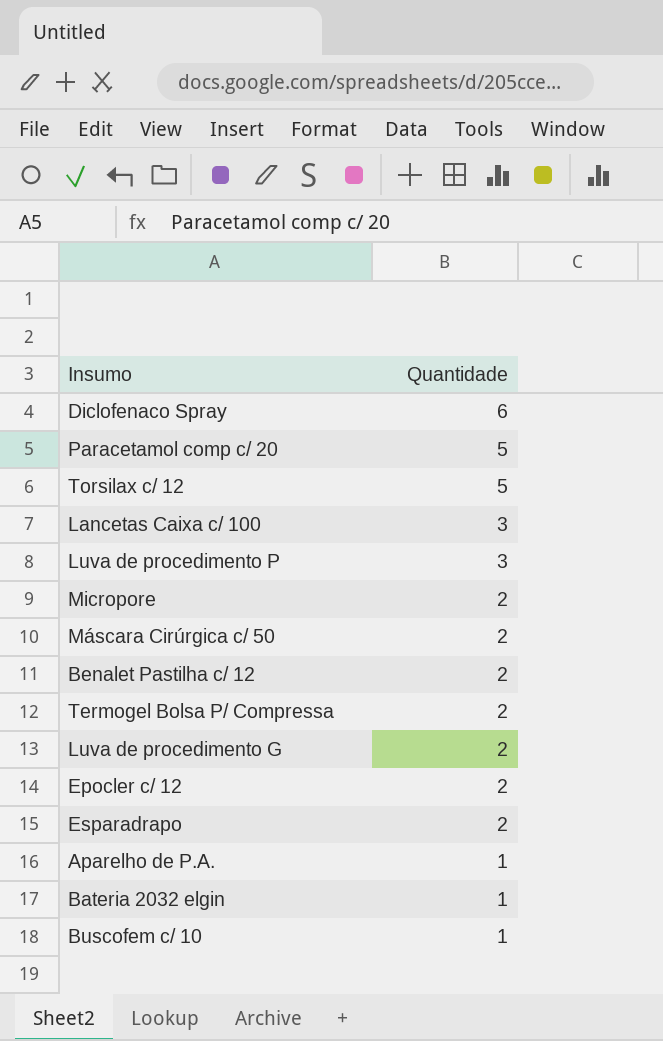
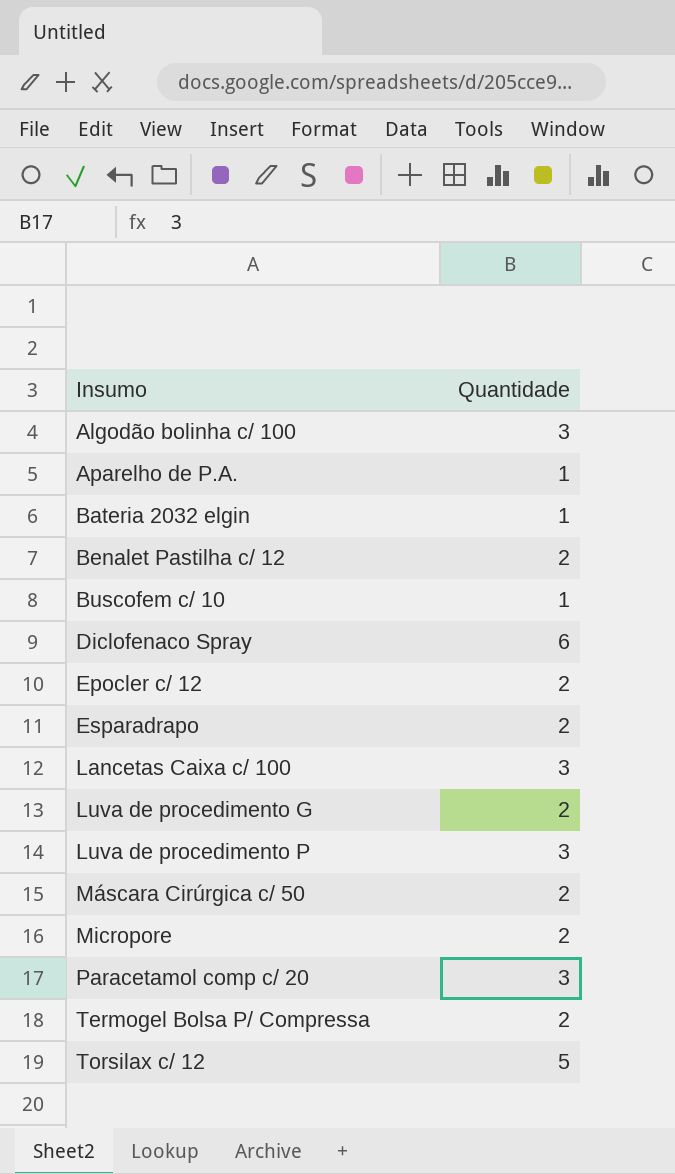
row order: Quantidade descending -> Insumo ascending
row Algodão bolinha c/ 100: none -> 3
Paracetamol comp c/ 20 | Quantidade: 5 -> 3

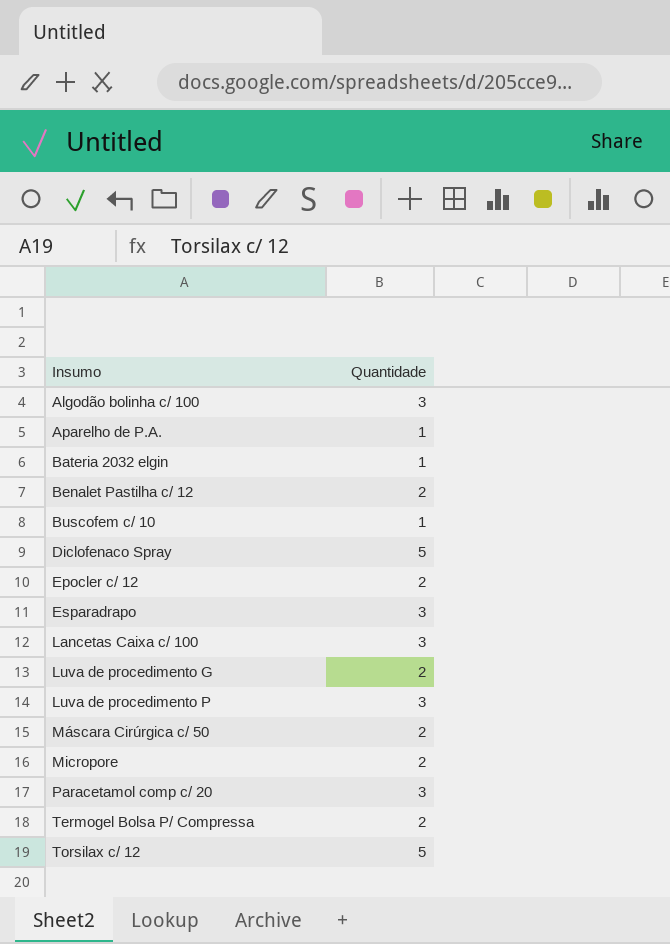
Diclofenaco Spray | Quantidade: 6 -> 5
Esparadrapo | Quantidade: 2 -> 3

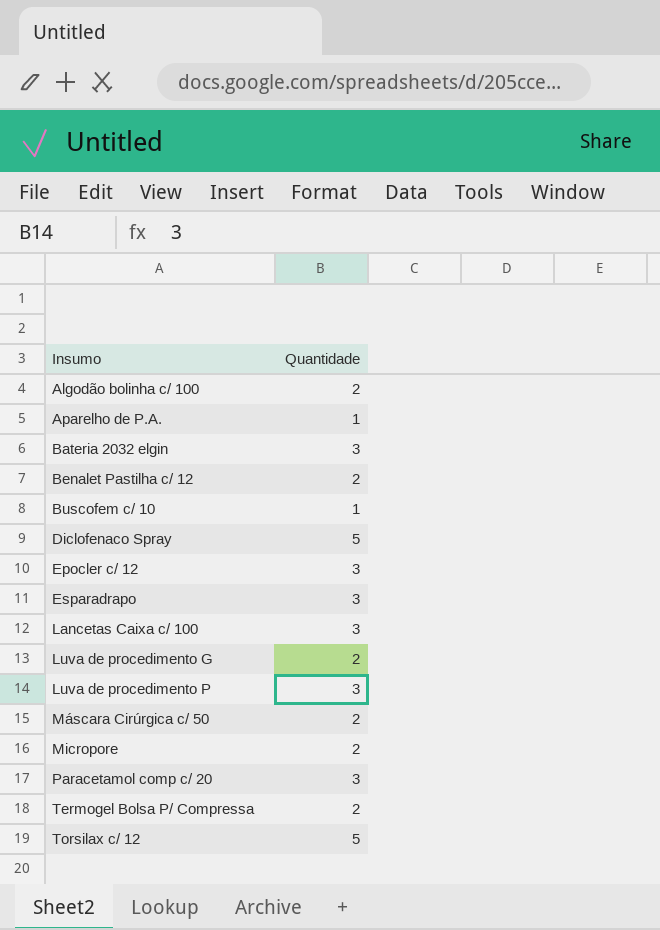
Algodão bolinha c/ 100 | Quantidade: 3 -> 2
Bateria 2032 elgin | Quantidade: 1 -> 3
Epocler c/ 12 | Quantidade: 2 -> 3

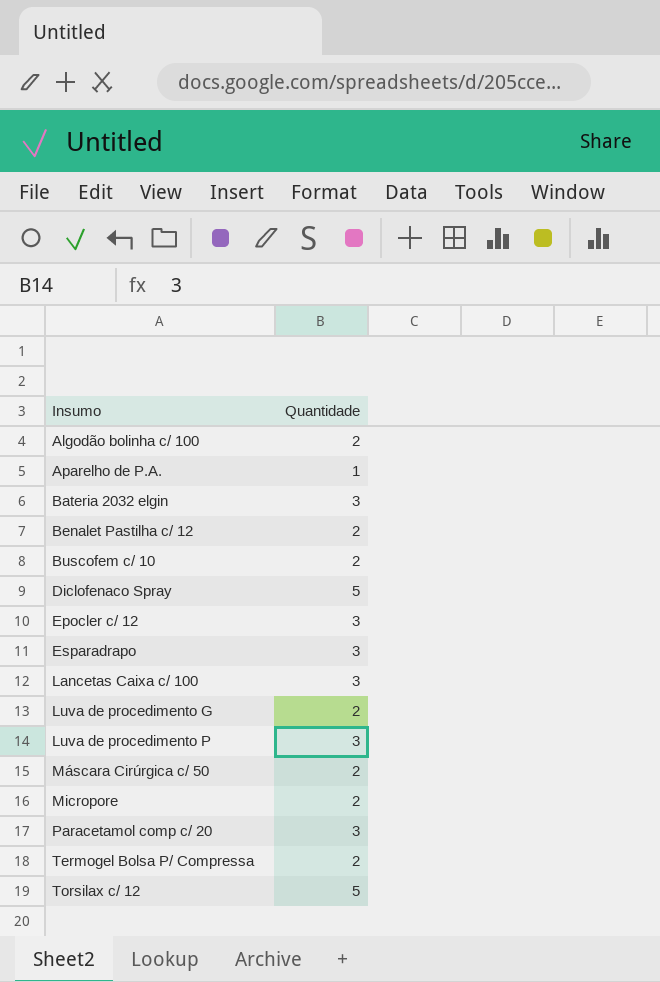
Buscofem c/ 10 | Quantidade: 1 -> 2

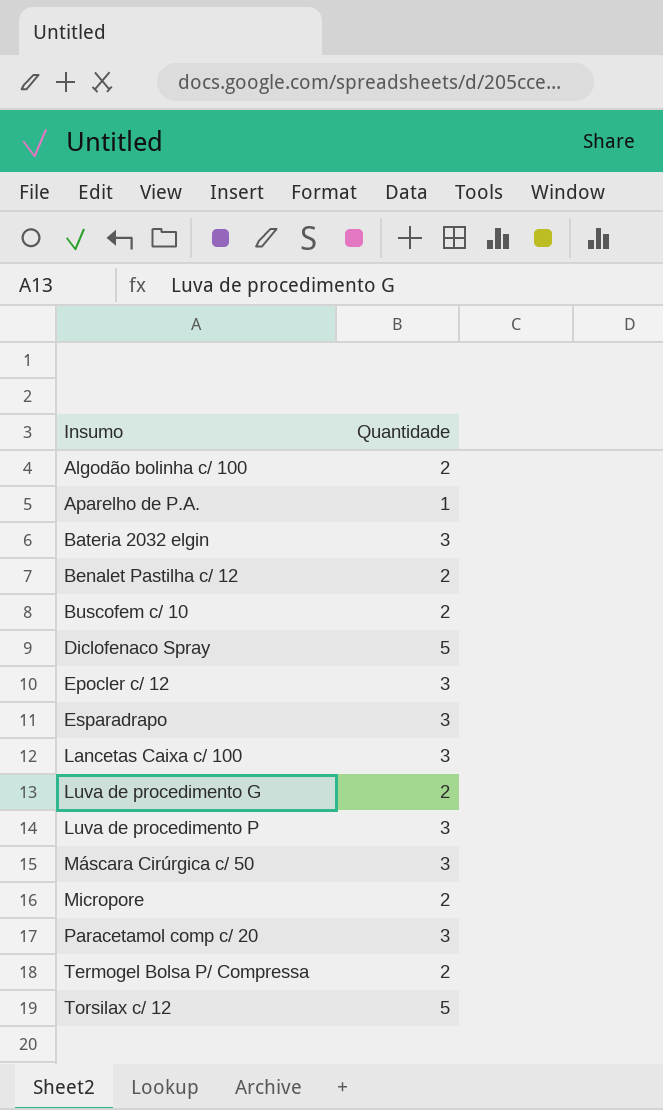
Máscara Cirúrgica c/ 50 | Quantidade: 2 -> 3

